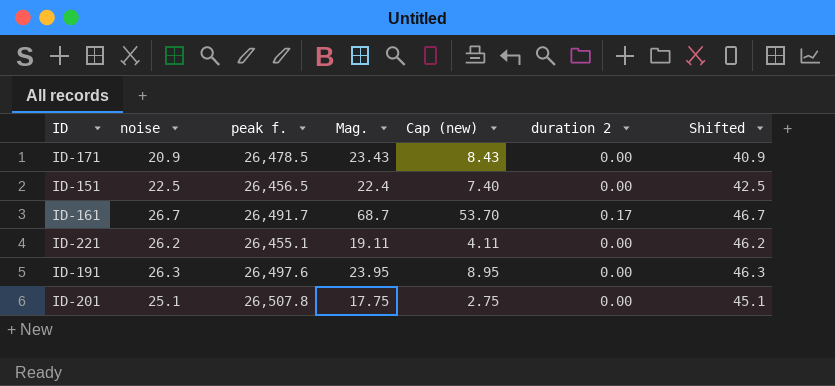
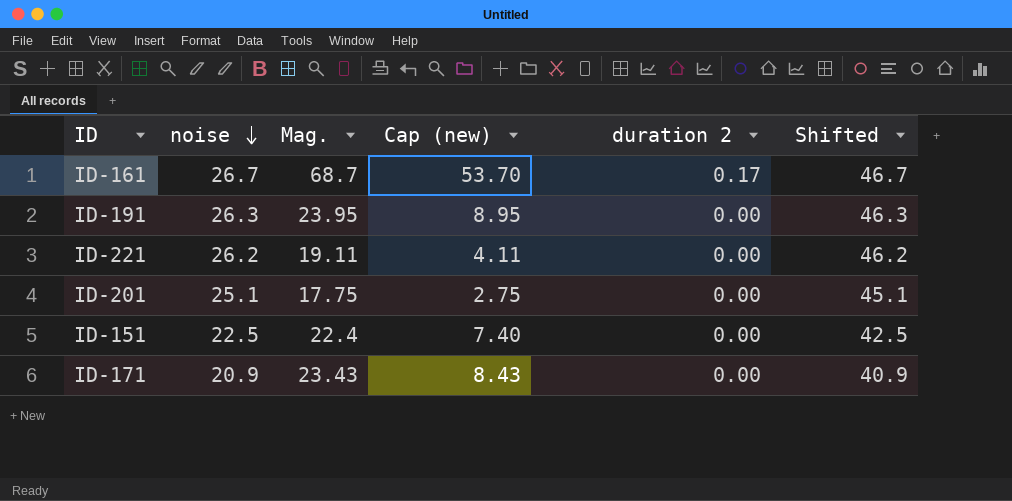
row order: none -> noise descending
column peak f. | position: 3 -> none

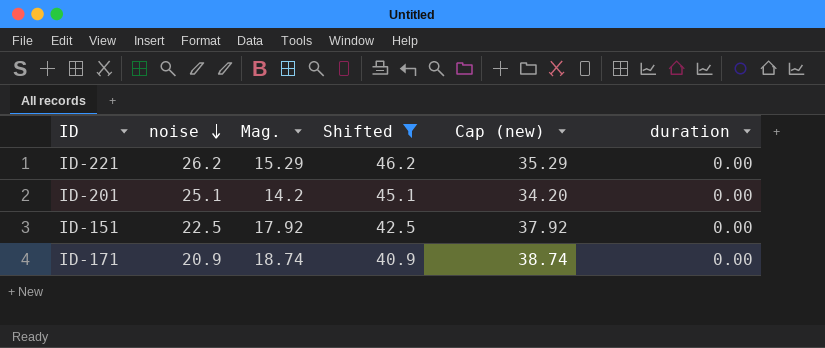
filter: none -> Shifted <= 46.2
column Shifted | position: 6 -> 4
column Cap (new) | formula: [Mag.] - 15 -> [Mag.] + 20
column name: duration 2 -> duration
ID-221 | Mag.: 19.11 -> 15.29
ID-201 | Mag.: 17.75 -> 14.2
ID-151 | Mag.: 22.4 -> 17.92
ID-171 | Mag.: 23.43 -> 18.74

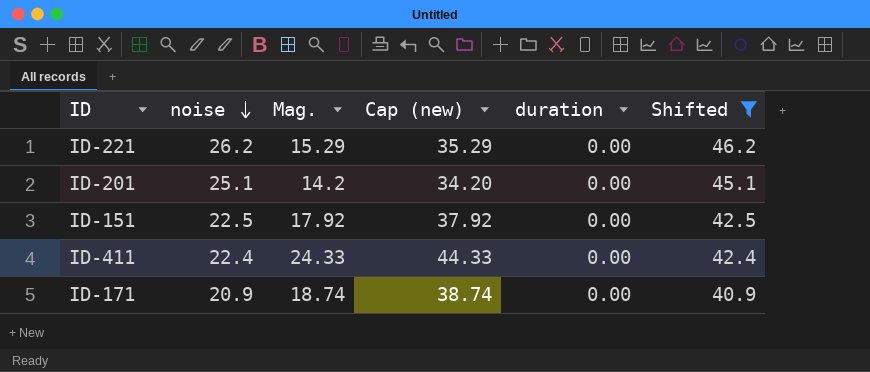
column Shifted | position: 4 -> 6
row ID-411: none -> 22.4 | 24.33 | 44.33 | 0.00 | 42.4

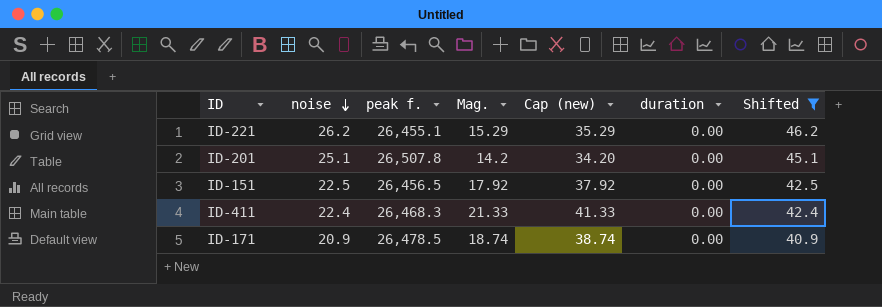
column peak f. | position: none -> 3
ID-411 | Mag.: 24.33 -> 21.33
ID-411 | Cap (new): 44.33 -> 41.33

